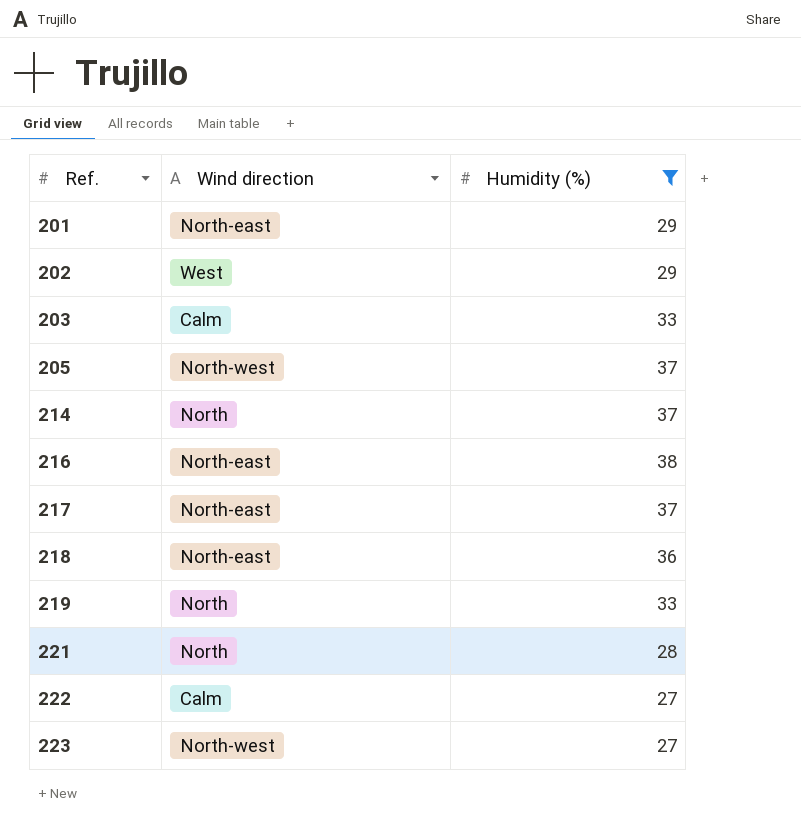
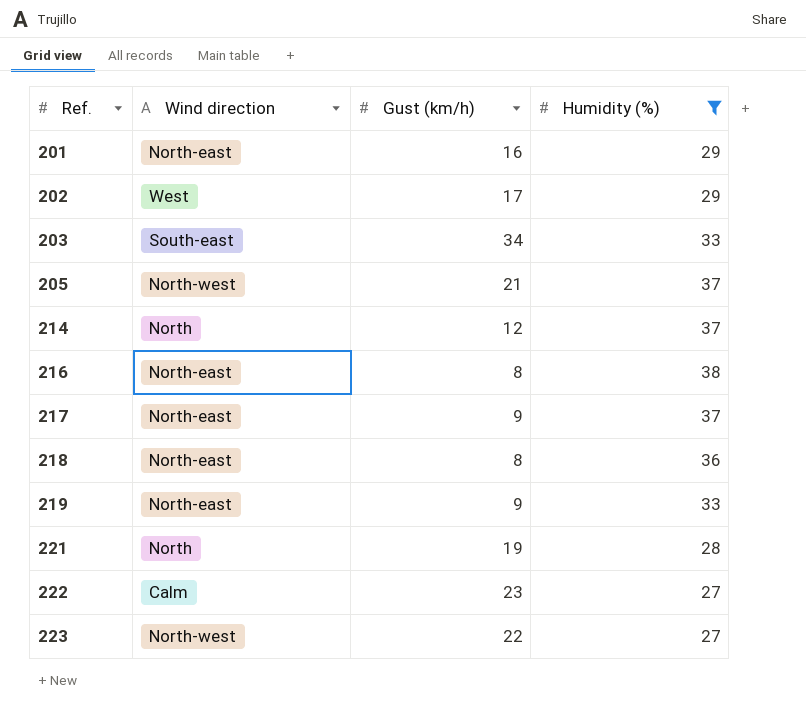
column Gust (km/h) | position: none -> 3
203 | Wind direction: Calm -> South-east
219 | Wind direction: North -> North-east

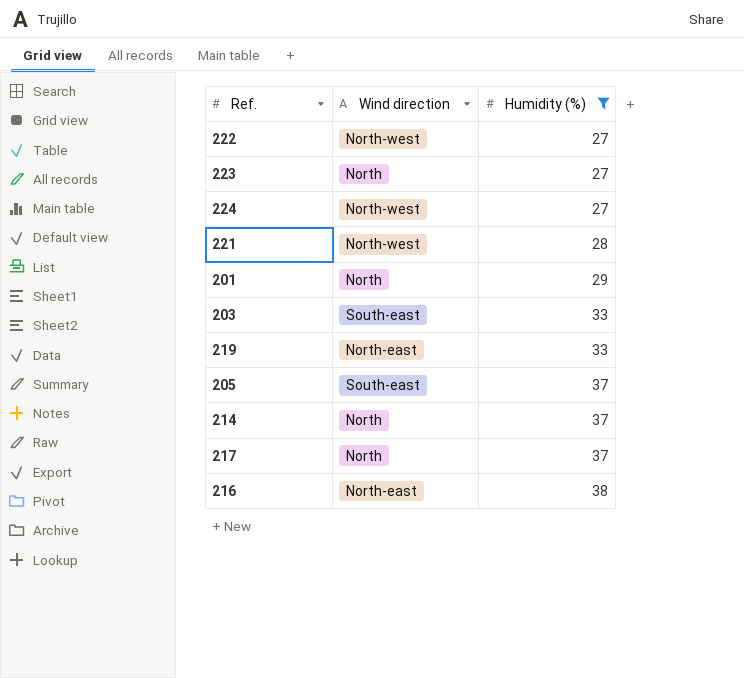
row order: Ref. ascending -> Humidity (%) ascending
column Gust (km/h) | position: 3 -> none
row 202: West | 17 | 29 -> none
row 218: North-east | 8 | 36 -> none
222 | Wind direction: Calm -> North-west
223 | Wind direction: North-west -> North
row 224: none -> North-west | 27
221 | Wind direction: North -> North-west
201 | Wind direction: North-east -> North
205 | Wind direction: North-west -> South-east
217 | Wind direction: North-east -> North

